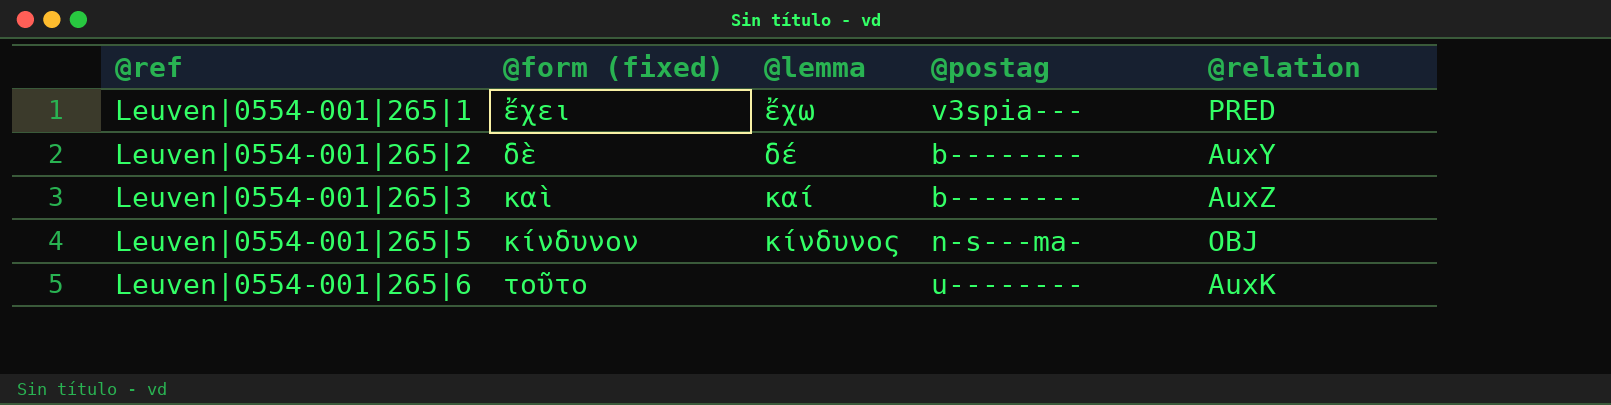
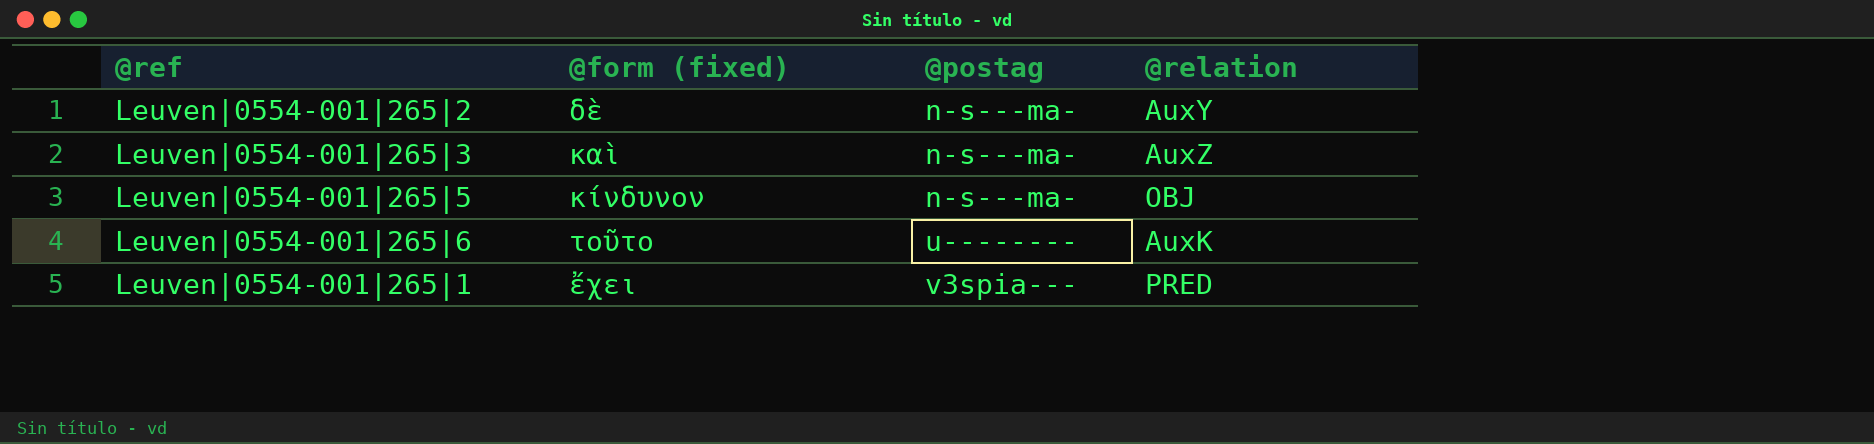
row order: @ref ascending -> @postag ascending
column @lemma | position: 3 -> none
Leuven|0554-001|265|2 | @postag: b-------- -> n-s---ma-
Leuven|0554-001|265|3 | @postag: b-------- -> n-s---ma-

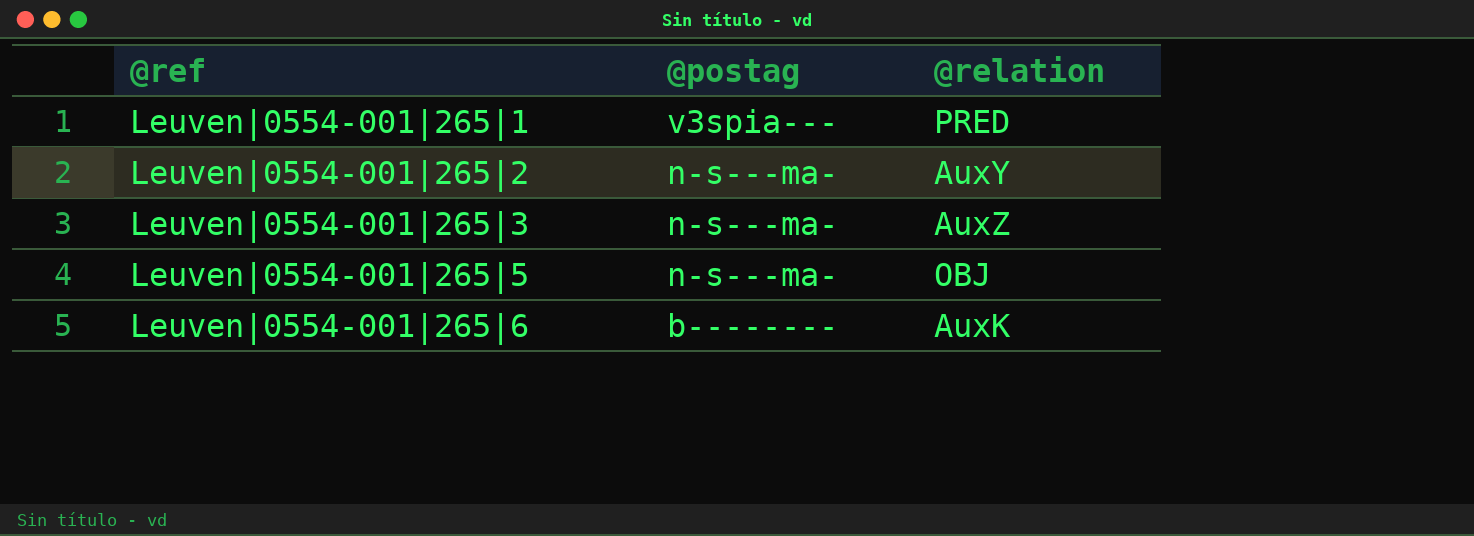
row order: @postag ascending -> @ref ascending
column @form (fixed) | position: 2 -> none
Leuven|0554-001|265|6 | @postag: u-------- -> b--------

